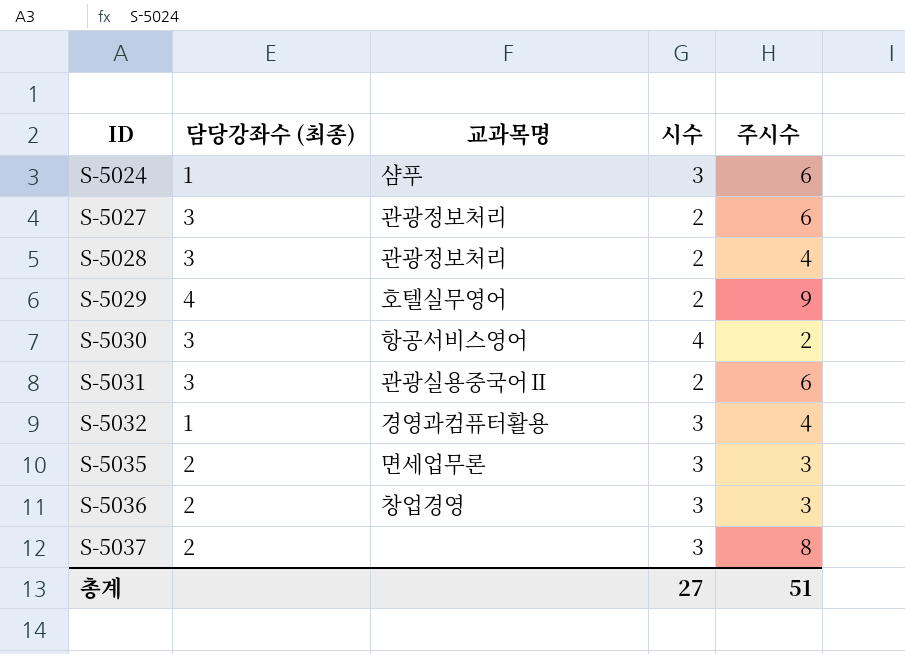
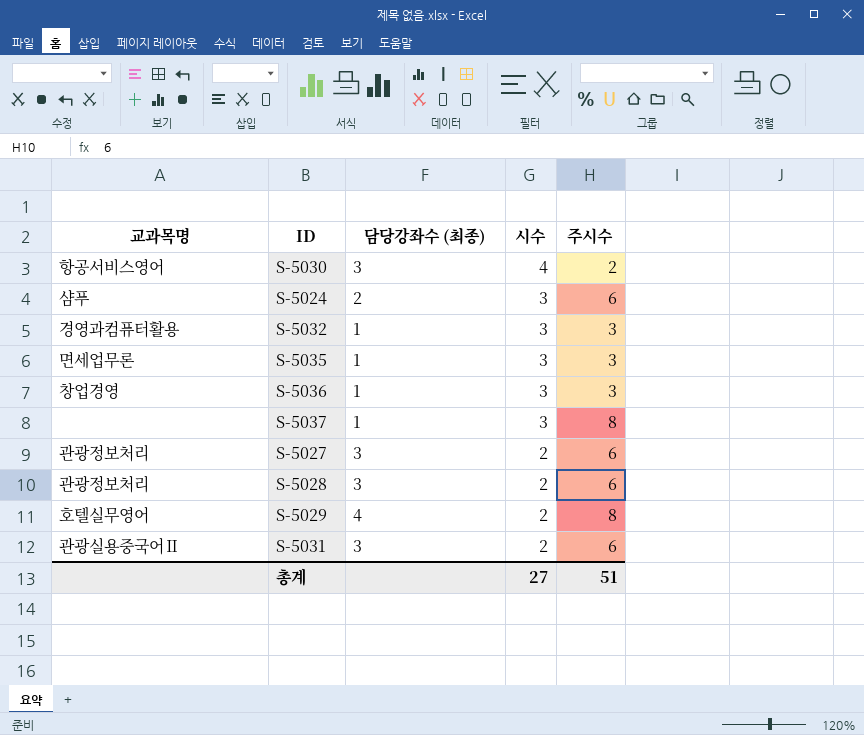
row order: ID ascending -> 시수 descending
column 교과목명 | position: 3 -> 1
S-5024 | 담당강좌수 (최종): 1 -> 2
S-5032 | 주시수: 4 -> 3
S-5035 | 담당강좌수 (최종): 2 -> 1
S-5036 | 담당강좌수 (최종): 2 -> 1
S-5037 | 담당강좌수 (최종): 2 -> 1
S-5028 | 주시수: 4 -> 6
S-5029 | 주시수: 9 -> 8

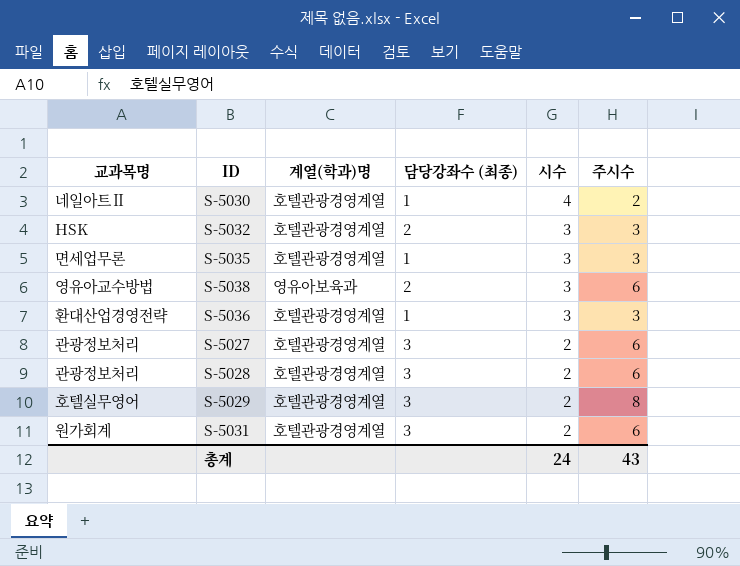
column 계열(학과)명 | position: none -> 3
row S-5024: 샴푸 | 2 | 3 | 6 -> none
row S-5037: none | 1 | 3 | 8 -> none
S-5030 | 교과목명: 항공서비스영어 -> 네일아트Ⅱ
S-5030 | 담당강좌수 (최종): 3 -> 1
S-5032 | 교과목명: 경영과컴퓨터활용 -> HSK
S-5032 | 담당강좌수 (최종): 1 -> 2
row S-5038: none -> 영유아교수방법 | 영유아보육과 | 2 | 3 | 6
S-5036 | 교과목명: 창업경영 -> 환대산업경영전략
S-5029 | 담당강좌수 (최종): 4 -> 3
S-5031 | 교과목명: 관광실용중국어Ⅱ -> 원가회계
총계 | 시수: 27 -> 24
총계 | 주시수: 51 -> 43

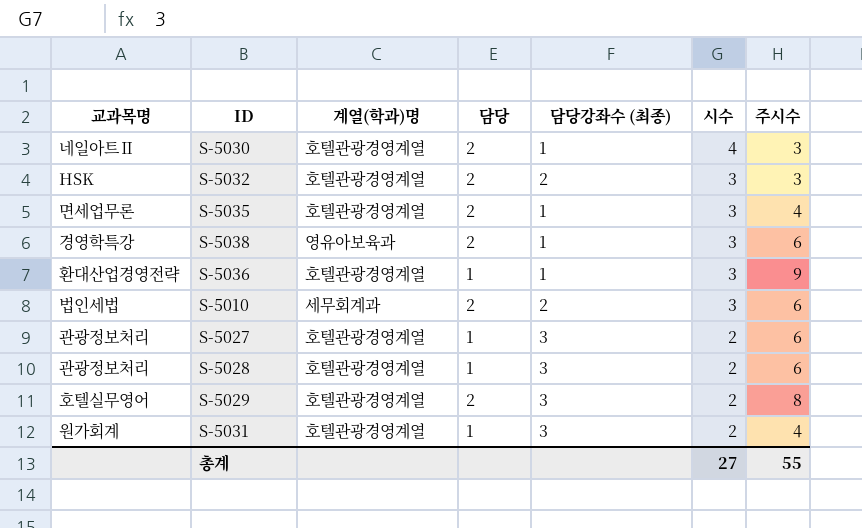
column 담당 | position: none -> 4
S-5030 | 주시수: 2 -> 3
S-5035 | 주시수: 3 -> 4
S-5038 | 교과목명: 영유아교수방법 -> 경영학특강
S-5038 | 담당강좌수 (최종): 2 -> 1
S-5036 | 주시수: 3 -> 9
row S-5010: none -> 법인세법 | 세무회계과 | 2 | 2 | 3 | 6
S-5031 | 주시수: 6 -> 4
총계 | 시수: 24 -> 27
총계 | 주시수: 43 -> 55

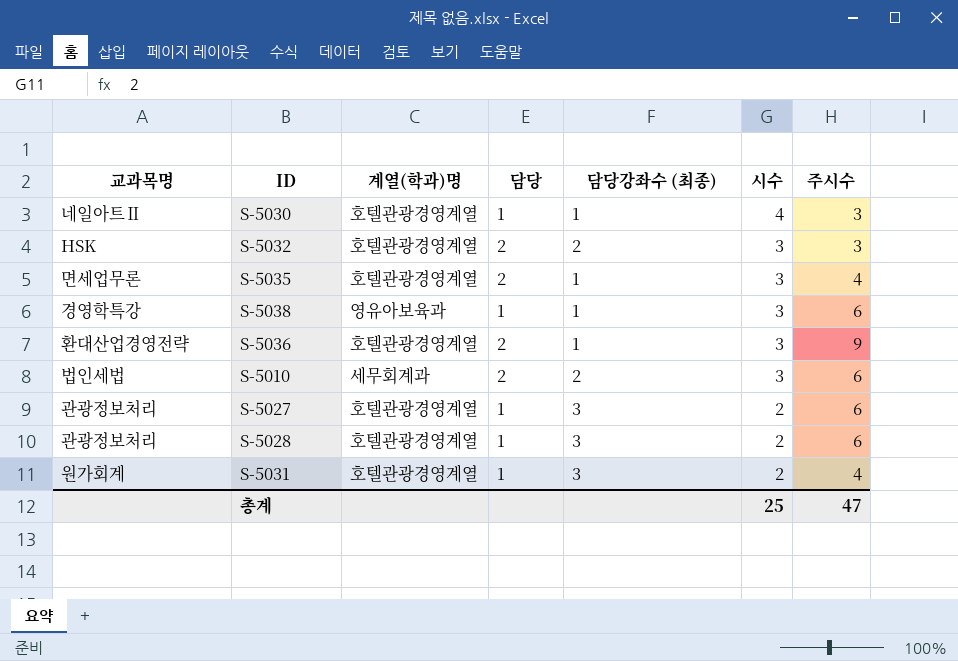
row S-5029: 호텔실무영어 | 호텔관광경영계열 | 2 | 3 | 2 | 8 -> none
S-5030 | 담당: 2 -> 1
S-5038 | 담당: 2 -> 1
S-5036 | 담당: 1 -> 2
총계 | 시수: 27 -> 25
총계 | 주시수: 55 -> 47

